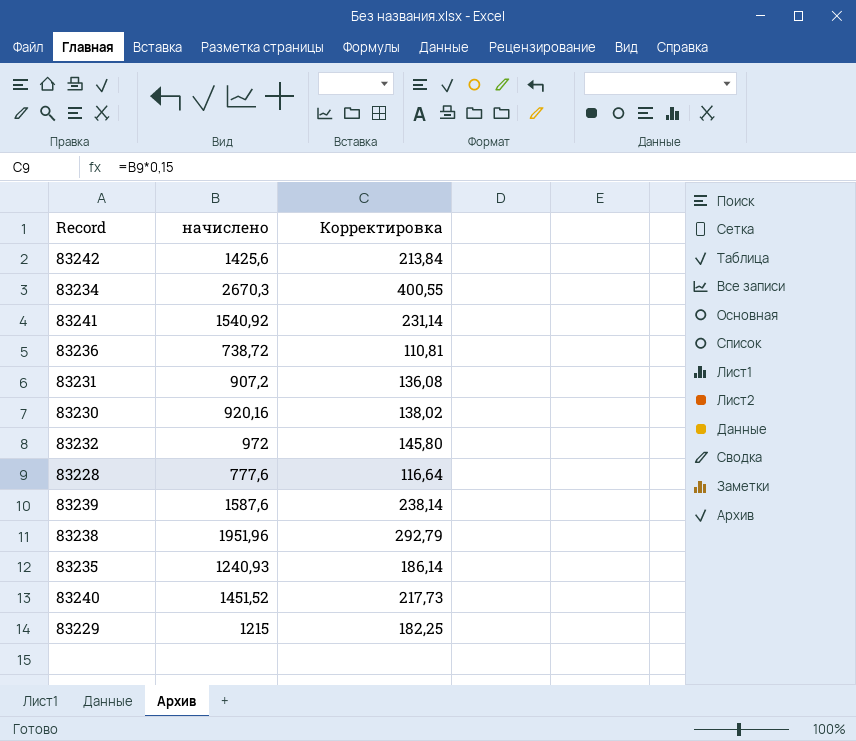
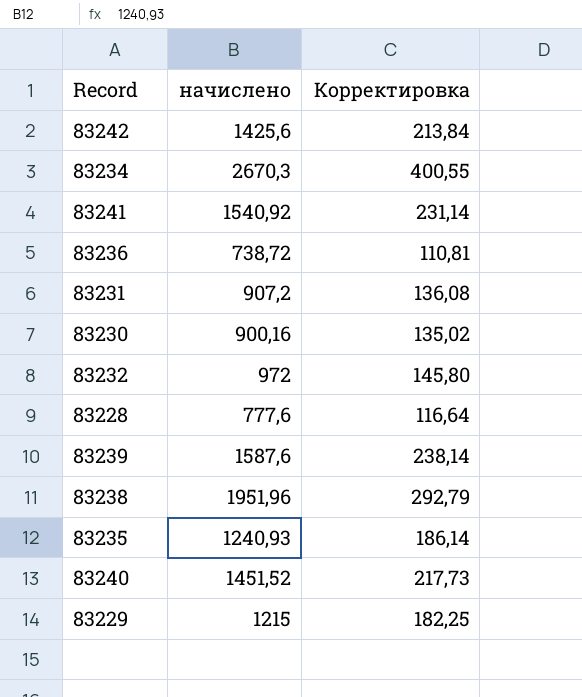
83230 | начислено: 920,16 -> 900,16
83230 | Корректировка: 138,02 -> 135,02

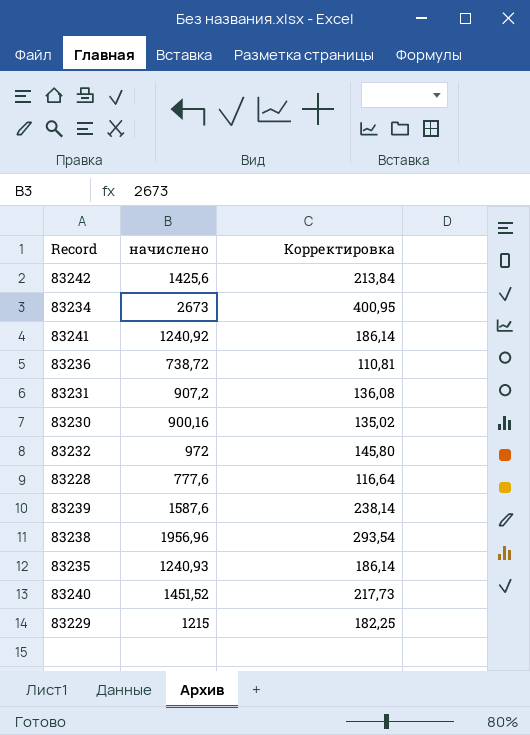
83234 | начислено: 2670,3 -> 2673
83234 | Корректировка: 400,55 -> 400,95
83241 | начислено: 1540,92 -> 1240,92
83241 | Корректировка: 231,14 -> 186,14
83238 | начислено: 1951,96 -> 1956,96
83238 | Корректировка: 292,79 -> 293,54

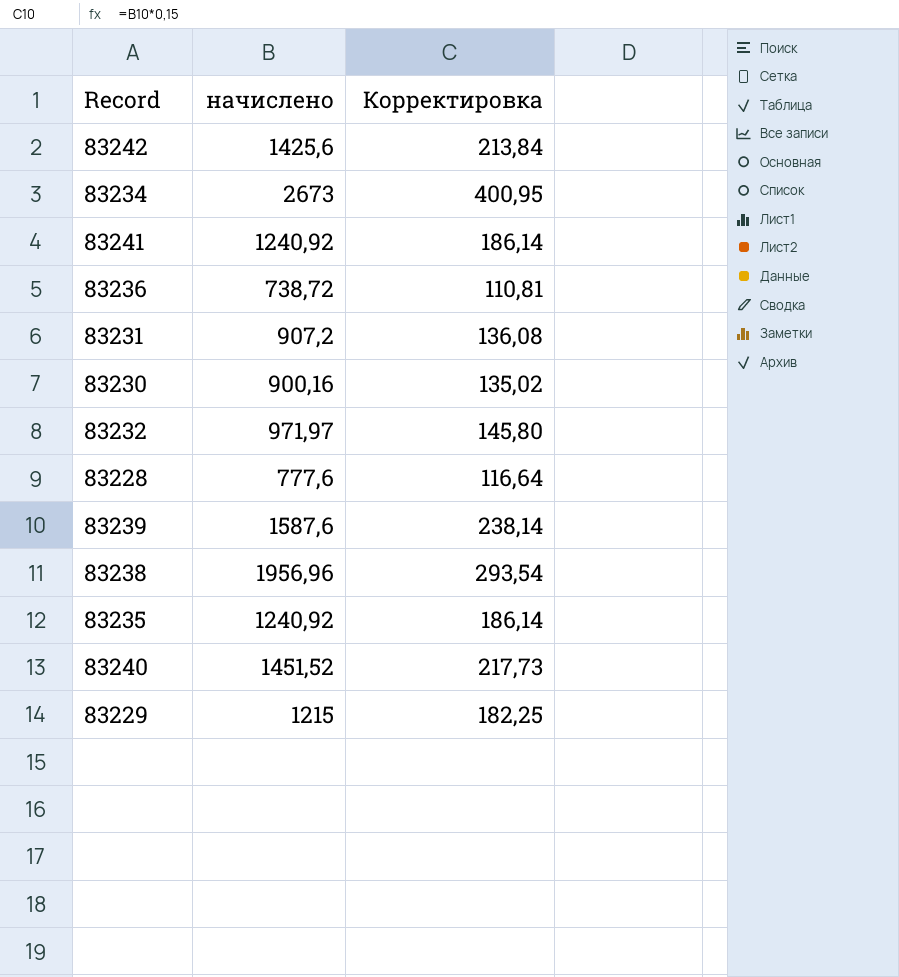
83232 | начислено: 972 -> 971,97
83235 | начислено: 1240,93 -> 1240,92

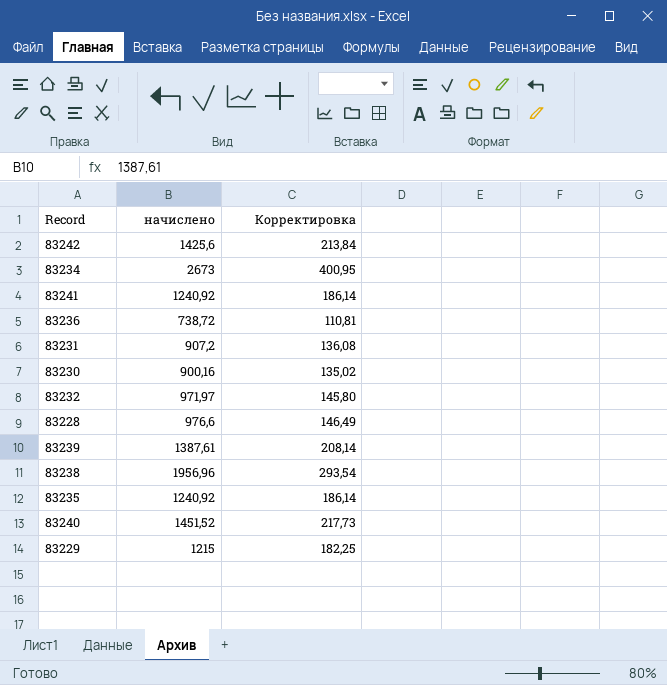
83228 | начислено: 777,6 -> 976,6
83228 | Корректировка: 116,64 -> 146,49
83239 | начислено: 1587,6 -> 1387,61
83239 | Корректировка: 238,14 -> 208,14

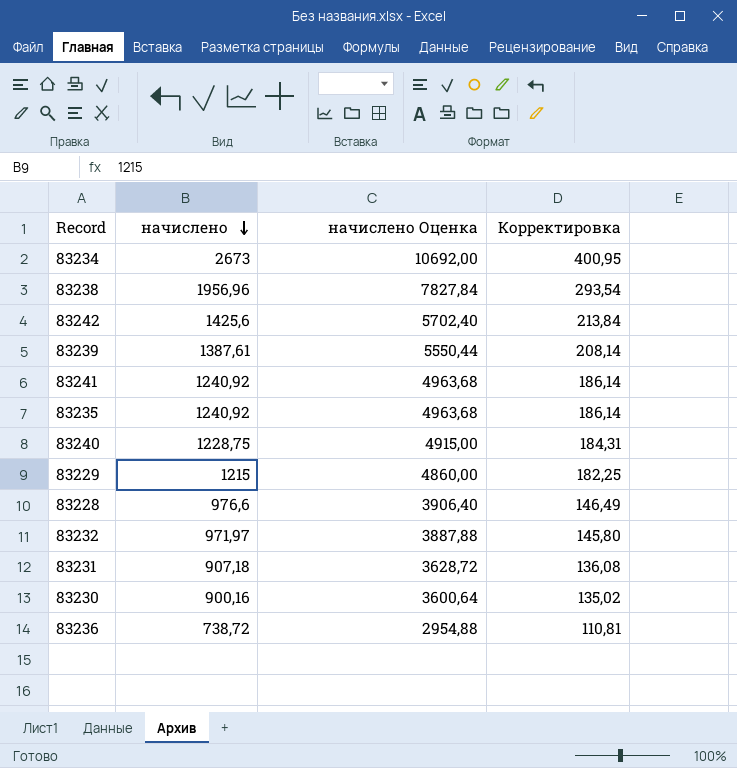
row order: none -> начислено descending
column начислено Оценка | formula: none -> [начислено] * 4
83240 | начислено: 1451,52 -> 1228,75
83240 | Корректировка: 217,73 -> 184,31
83231 | начислено: 907,2 -> 907,18

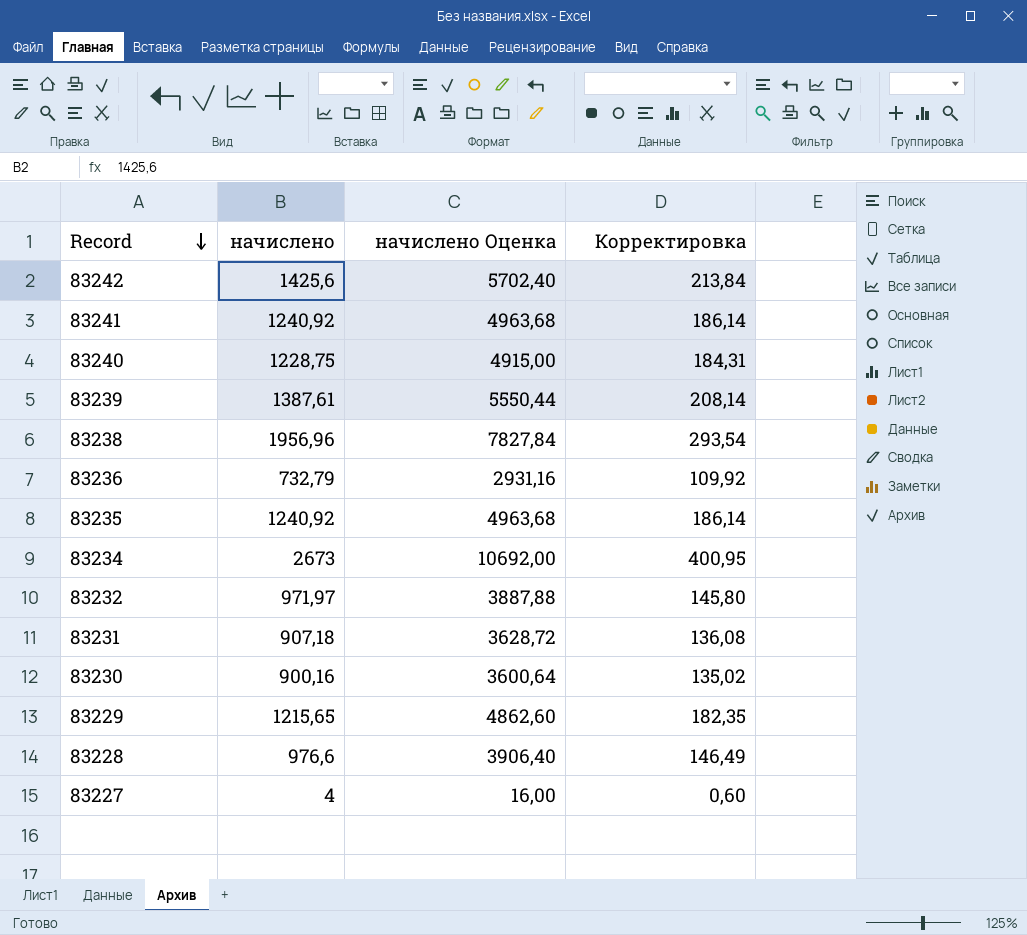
row order: начислено descending -> Record descending
83236 | начислено: 738,72 -> 732,79
83236 | начислено Оценка: 2954,88 -> 2931,16
83236 | Корректировка: 110,81 -> 109,92
83229 | начислено: 1215 -> 1215,65
83229 | начислено Оценка: 4860,00 -> 4862,60
83229 | Корректировка: 182,25 -> 182,35
row 83227: none -> 4 | 16,00 | 0,60

